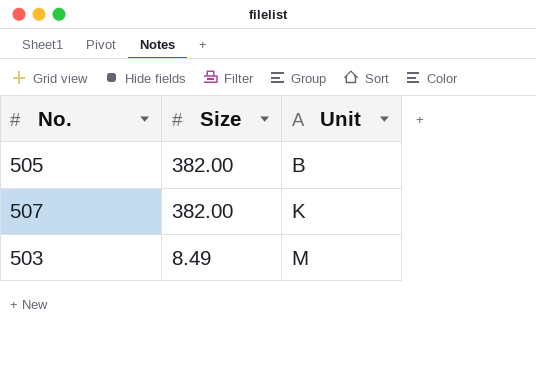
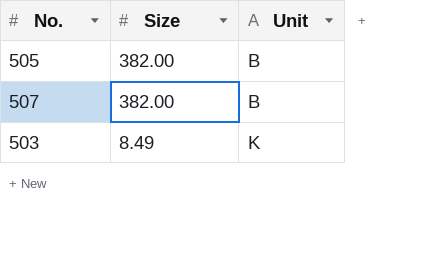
507 | Unit: K -> B
503 | Unit: M -> K

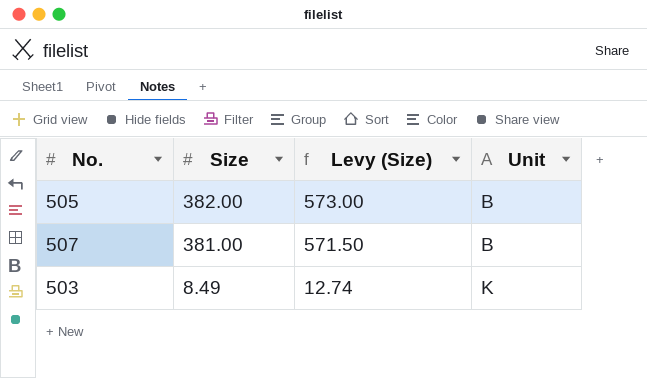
column Levy (Size) | formula: none -> [Size] * 1.5
507 | Size: 382.00 -> 381.00

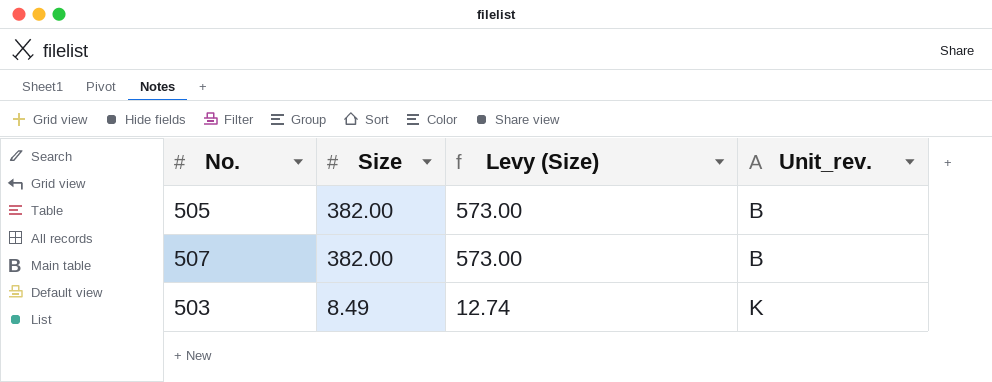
column name: Unit -> Unit_rev.
507 | Size: 381.00 -> 382.00
507 | Levy (Size): 571.50 -> 573.00

